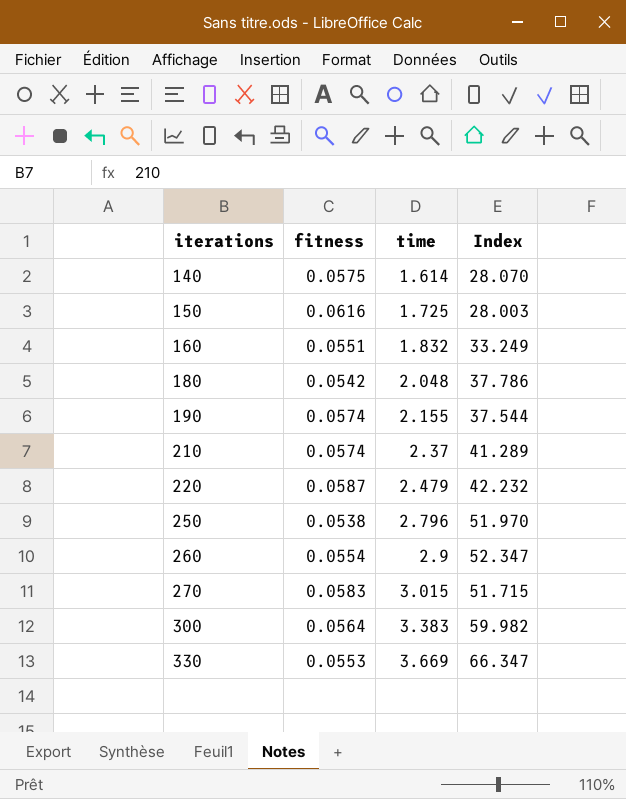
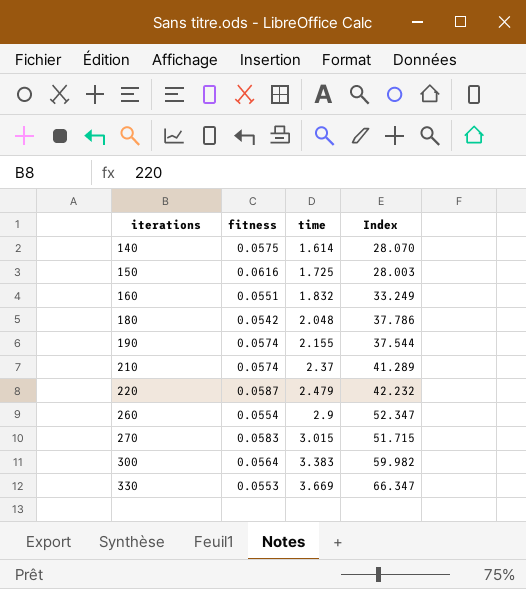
row 250: 0.0538 | 2.796 | 51.970 -> none

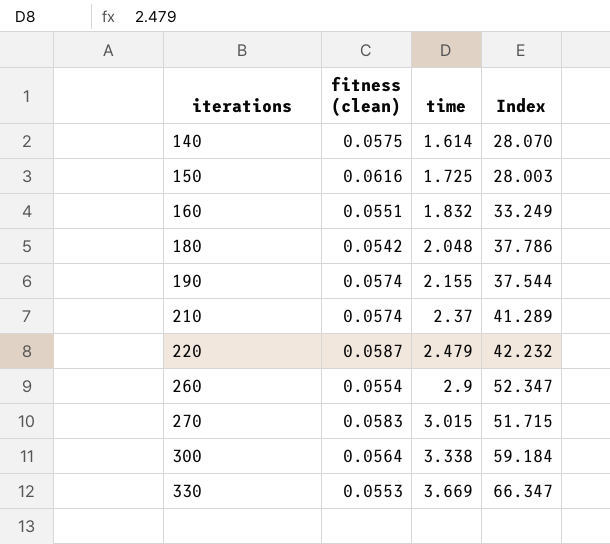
column name: fitness -> fitness (clean)
300 | time: 3.383 -> 3.338
300 | Index: 59.982 -> 59.184

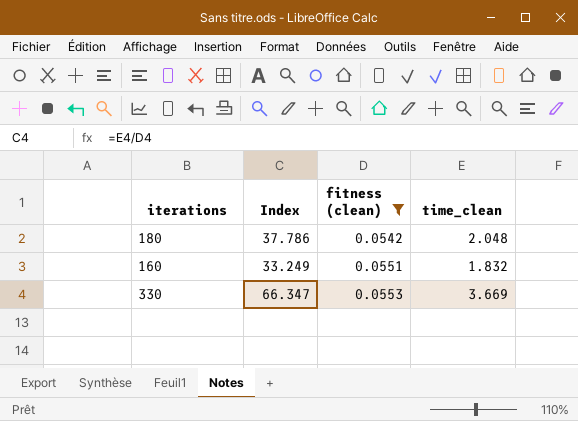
filter: none -> fitness (clean) <= 0.0553
row order: iterations ascending -> fitness (clean) ascending
column Index | position: 4 -> 2
column name: time -> time_clean

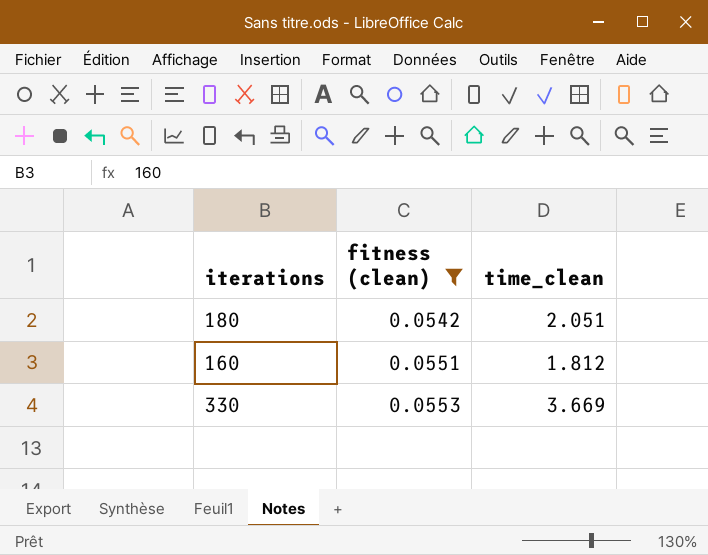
column Index | formula: [time_clean] / [fitness (clean)] -> none
180 | time_clean: 2.048 -> 2.051
160 | time_clean: 1.832 -> 1.812

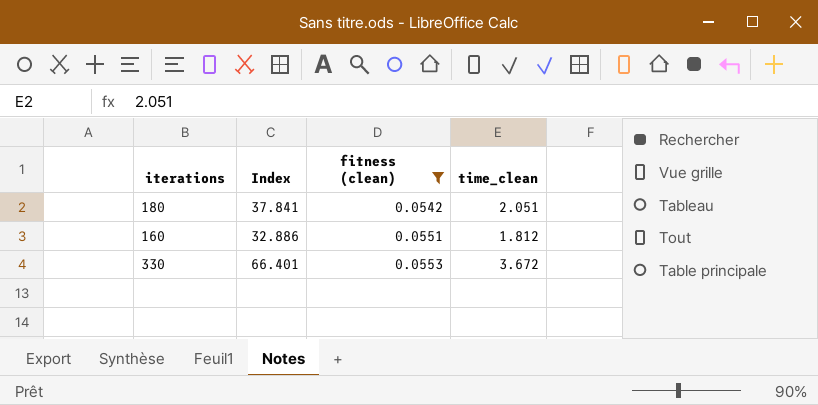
column Index | formula: none -> [time_clean] / [fitness (clean)]
330 | time_clean: 3.669 -> 3.672

